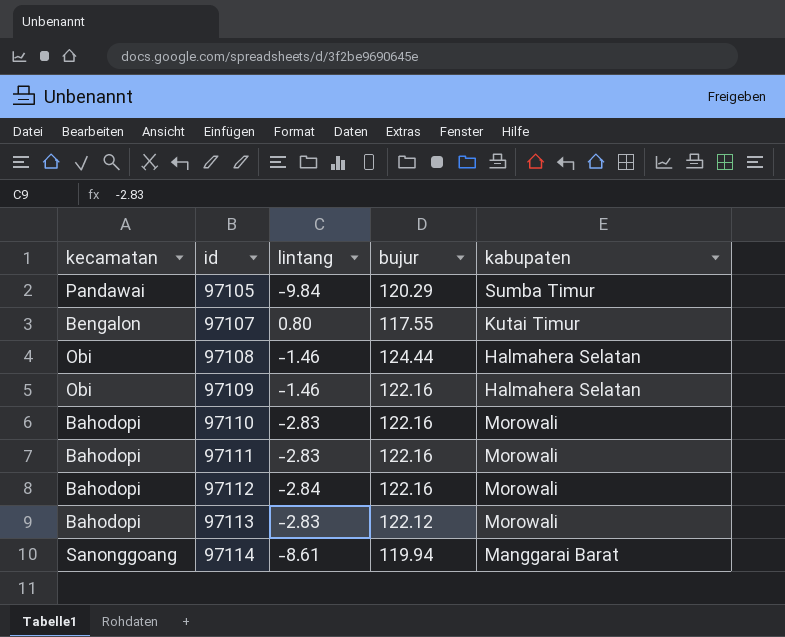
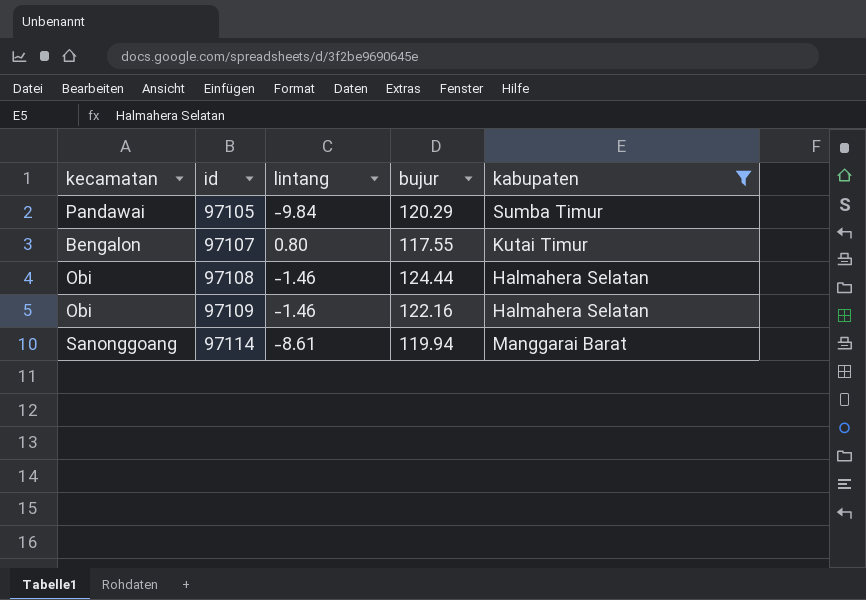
filter: none -> kabupaten != Morowali

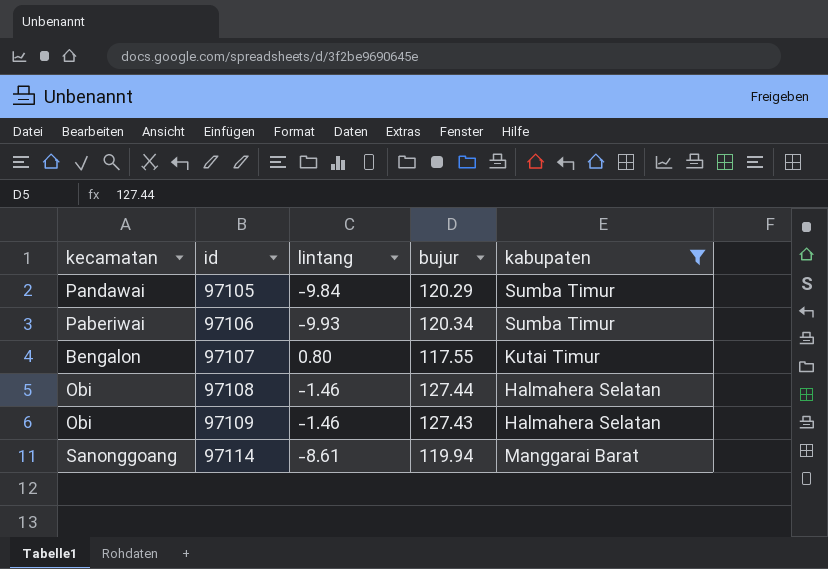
row 97106: none -> Paberiwai | -9.93 | 120.34 | Sumba Timur
97108 | bujur: 124.44 -> 127.44
97109 | bujur: 122.16 -> 127.43

